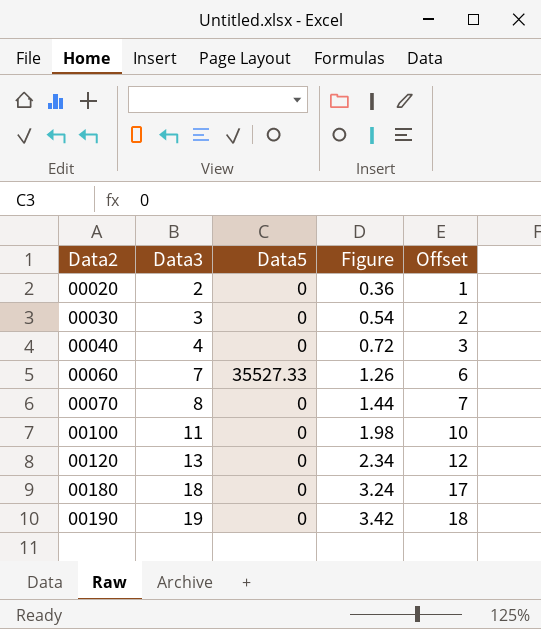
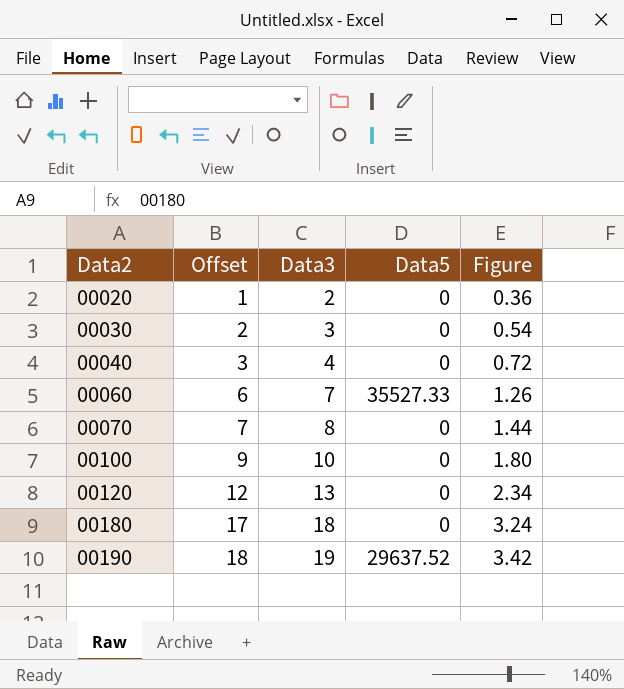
column Offset | position: 5 -> 2
00100 | Offset: 10 -> 9
00100 | Data3: 11 -> 10
00100 | Figure: 1.98 -> 1.80
00190 | Data5: 0 -> 29637.52

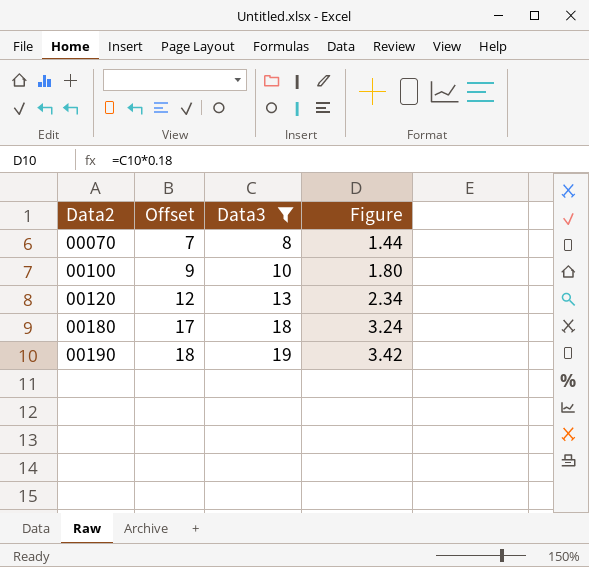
filter: none -> Data3 >= 8
column Data5 | position: 4 -> none

